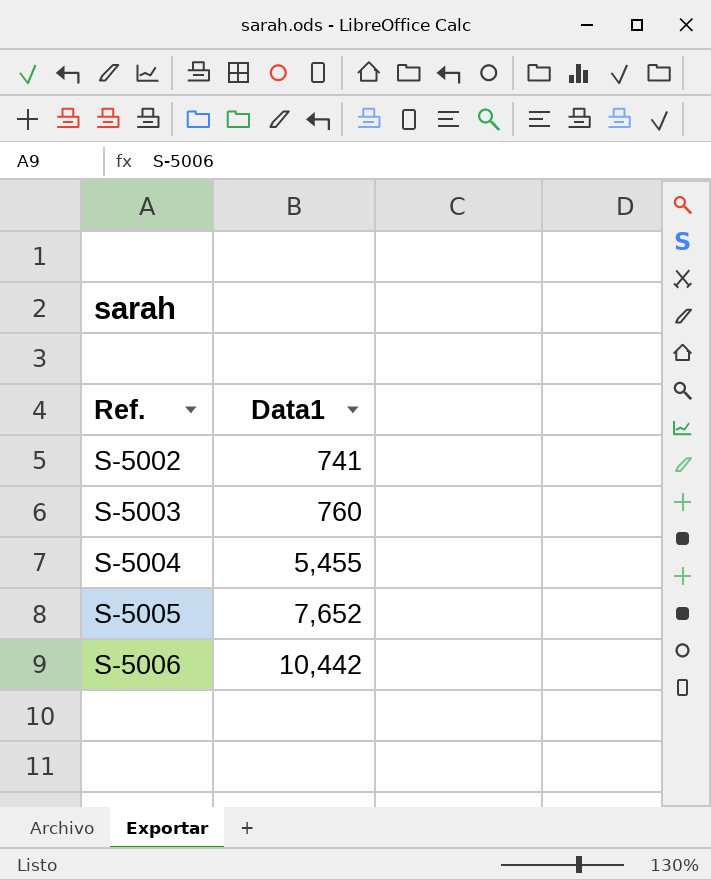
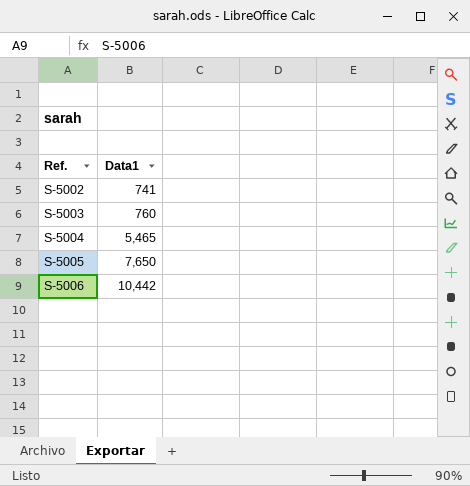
S-5004 | Data1: 5,455 -> 5,465
S-5005 | Data1: 7,652 -> 7,650

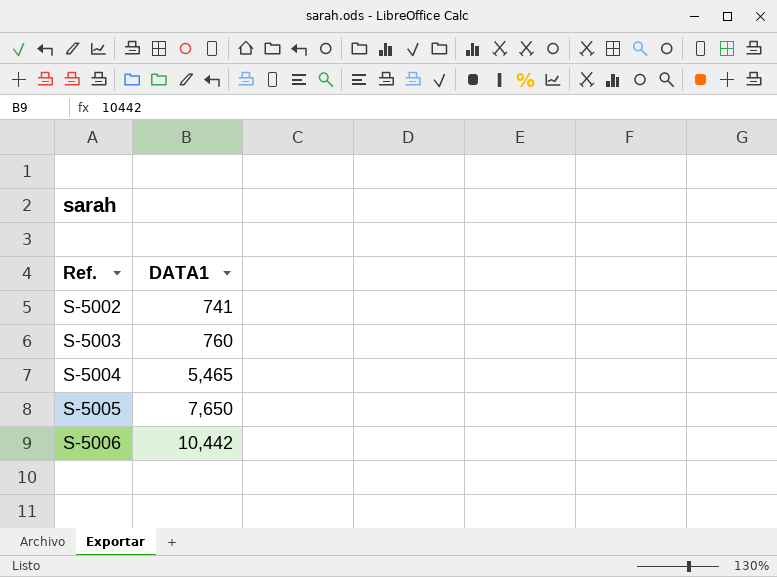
column name: Data1 -> DATA1

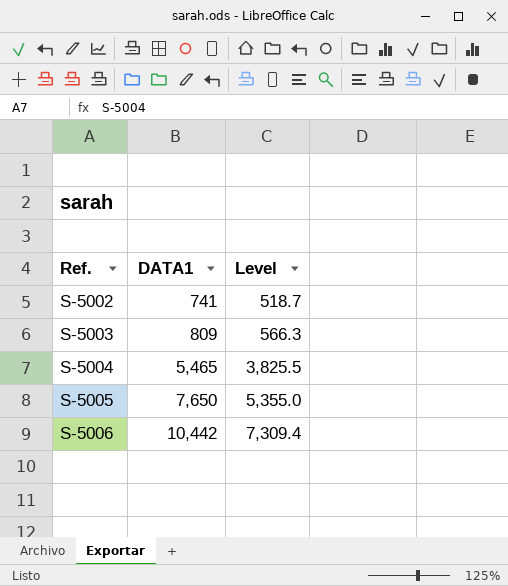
column Level | formula: none -> [DATA1] * 0.7
S-5003 | DATA1: 760 -> 809

